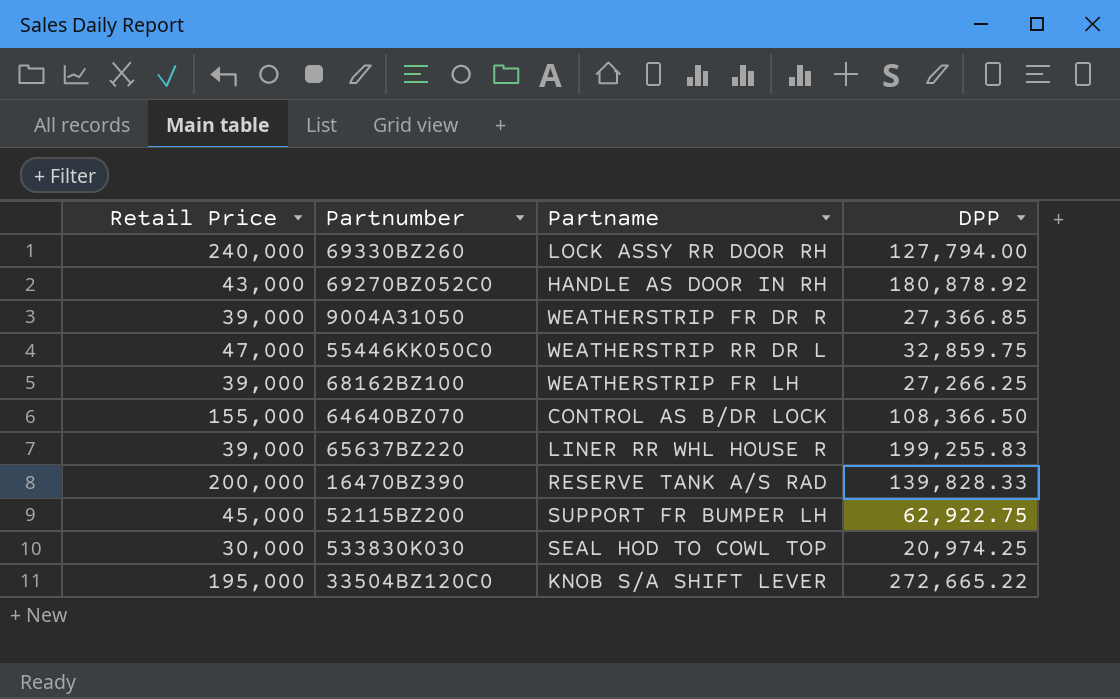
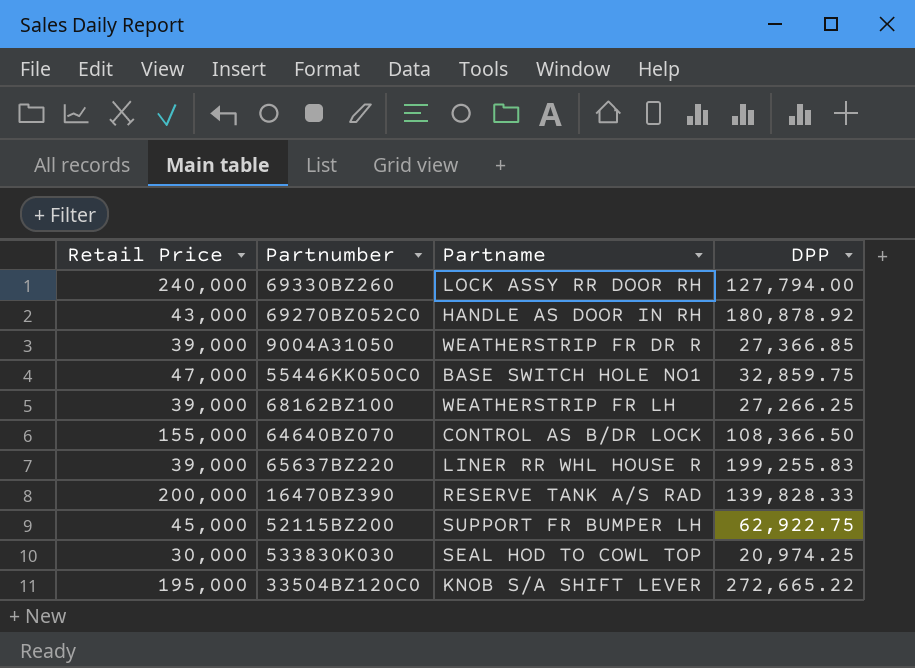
55446KK050C0 | Partname: WEATHERSTRIP RR DR L -> BASE SWITCH HOLE NO1

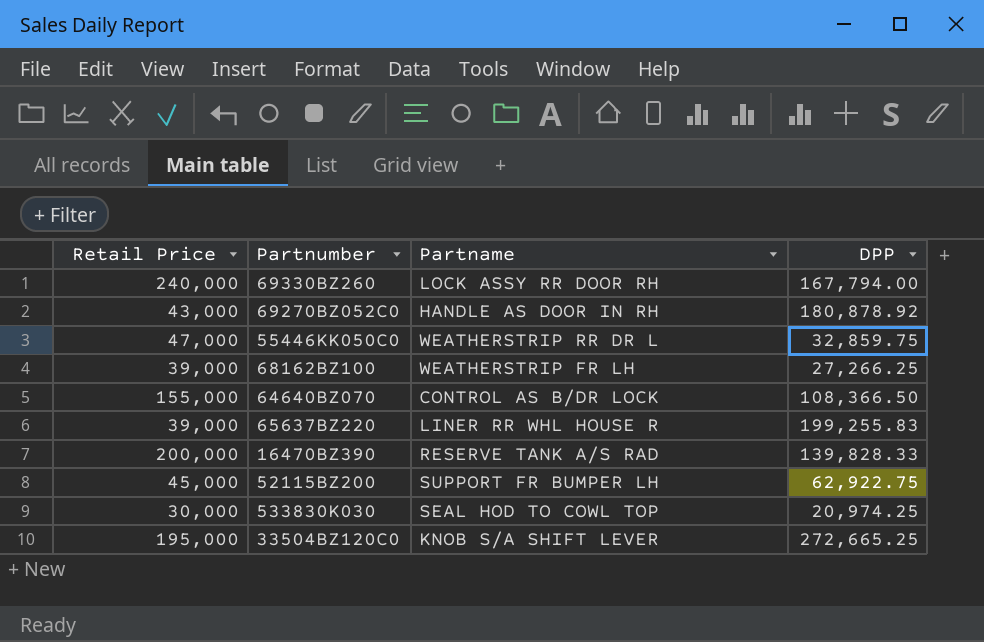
row 9004A31050: 39,000 | WEATHERSTRIP FR DR R | 27,366.85 -> none
69330BZ260 | DPP: 127,794.00 -> 167,794.00
55446KK050C0 | Partname: BASE SWITCH HOLE NO1 -> WEATHERSTRIP RR DR L
33504BZ120C0 | DPP: 272,665.22 -> 272,665.25

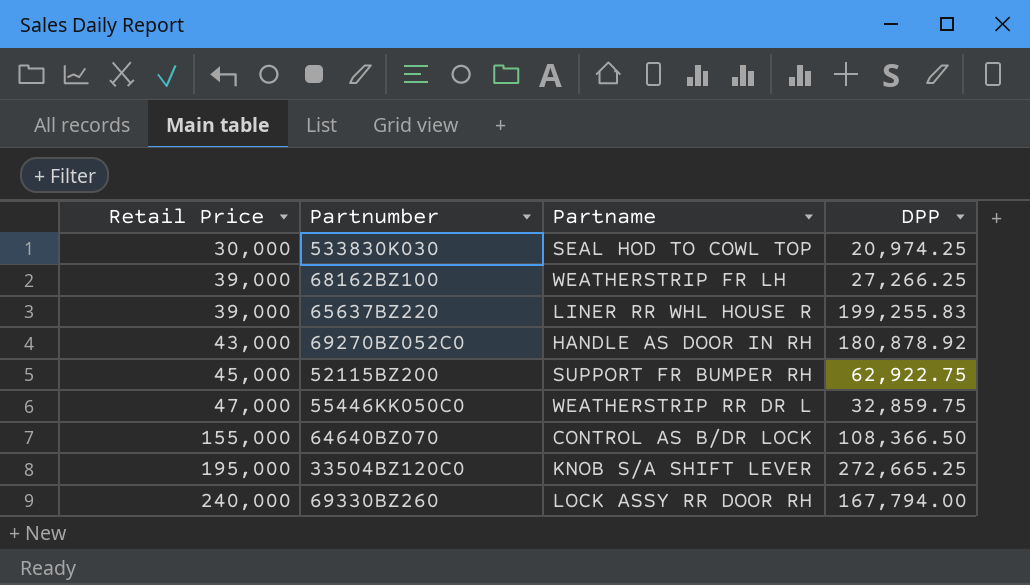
row order: none -> Retail Price ascending
row 16470BZ390: 200,000 | RESERVE TANK A/S RAD | 139,828.33 -> none
52115BZ200 | Partname: SUPPORT FR BUMPER LH -> SUPPORT FR BUMPER RH

